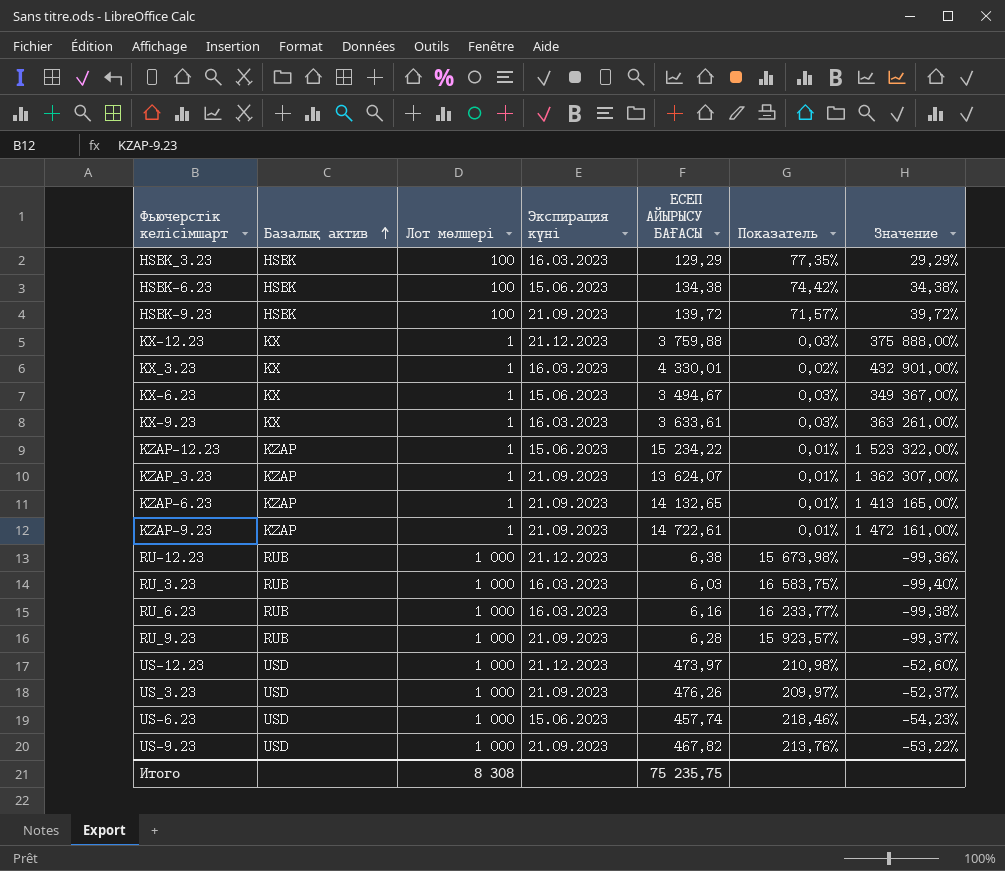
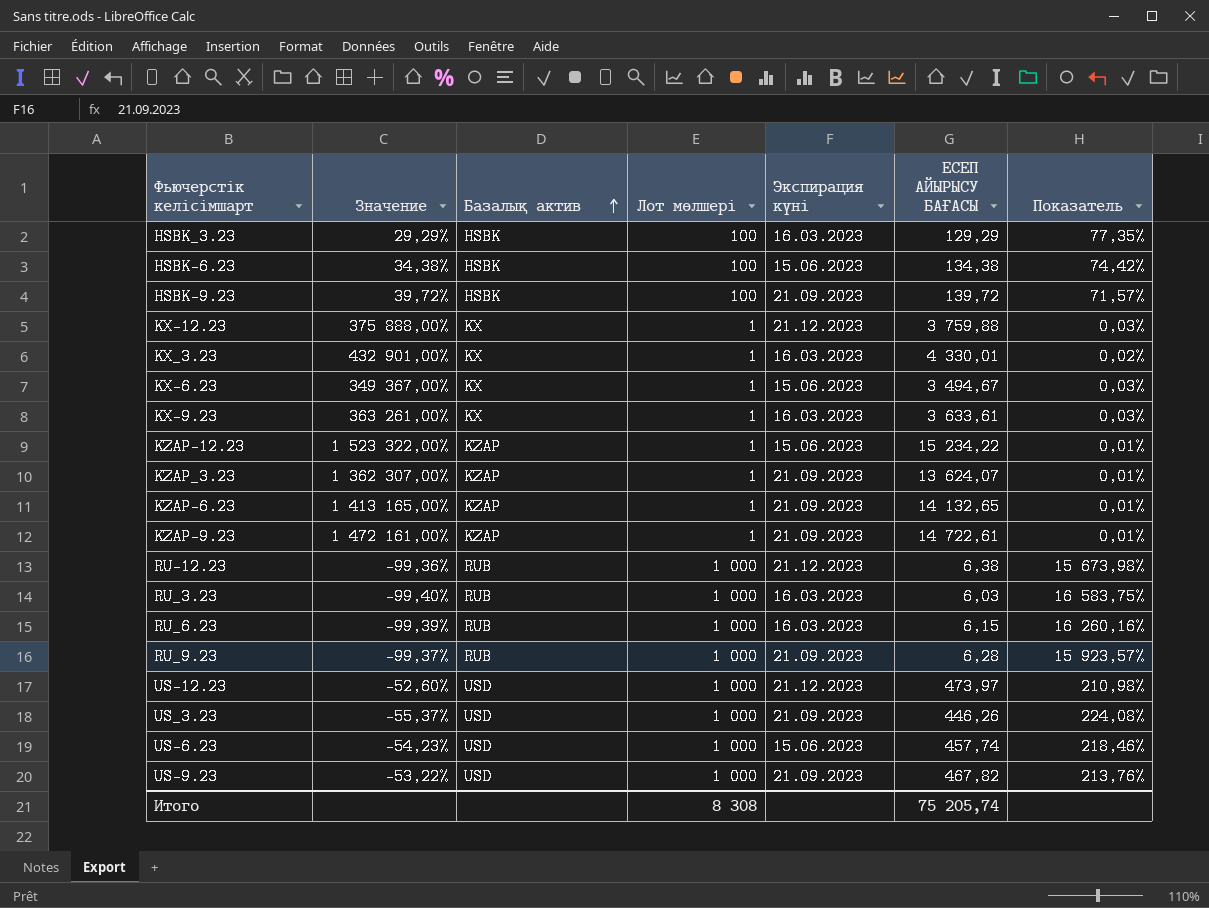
column Значение | position: 7 -> 2
RU_6.23 | Значение: -99,38% -> -99,39%
RU_6.23 | ЕСЕП АЙЫРЫСУ БАҒАСЫ: 6,16 -> 6,15
RU_6.23 | Показатель: 16 233,77% -> 16 260,16%
US_3.23 | Значение: -52,37% -> -55,37%
US_3.23 | ЕСЕП АЙЫРЫСУ БАҒАСЫ: 476,26 -> 446,26
US_3.23 | Показатель: 209,97% -> 224,08%
Итого | ЕСЕП АЙЫРЫСУ БАҒАСЫ: 75 235,75 -> 75 205,74

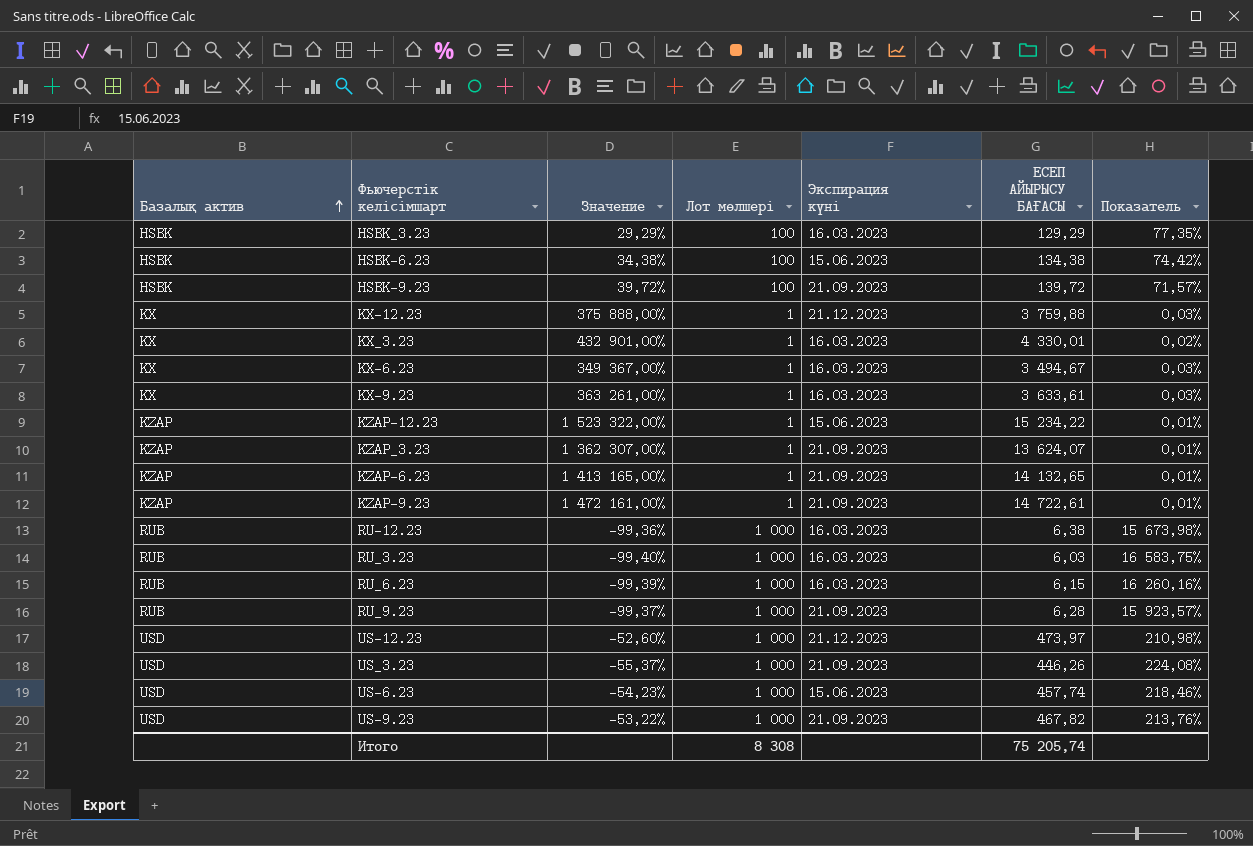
column Базалық актив | position: 3 -> 1
KX-6.23 | Экспирация күні: 15.06.2023 -> 16.03.2023
RU-12.23 | Экспирация күні: 21.12.2023 -> 16.03.2023

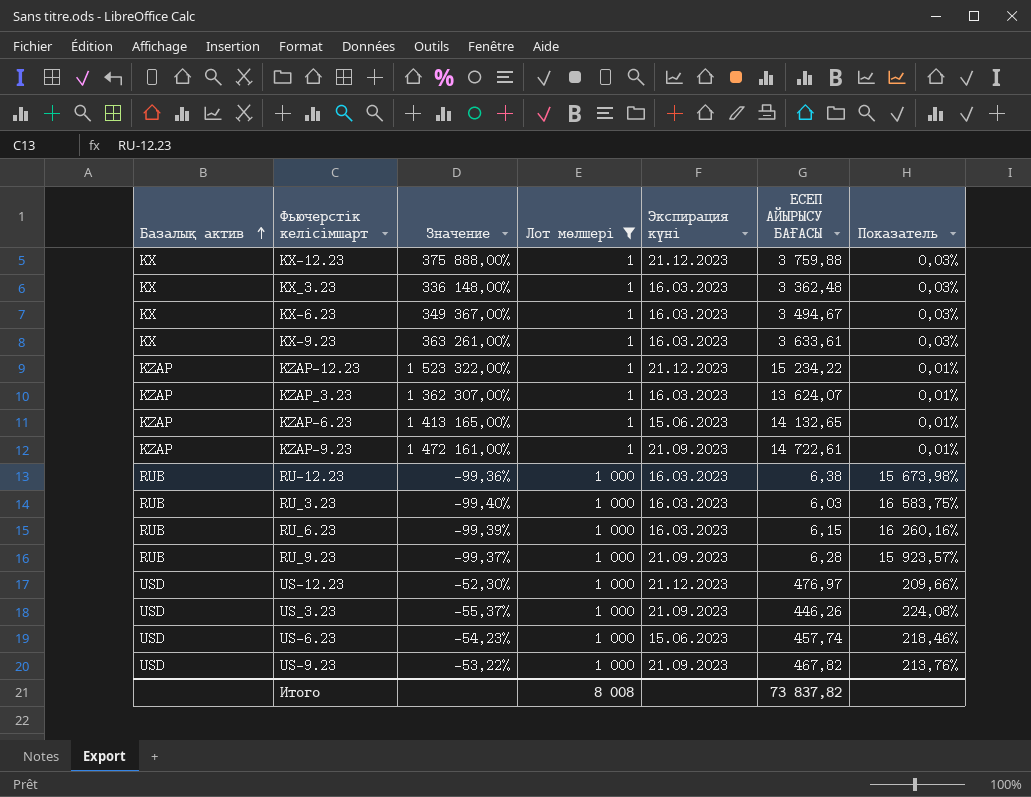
filter: none -> Лот мөлшері != 100
KX_3.23 | Значение: 432 901,00% -> 336 148,00%
KX_3.23 | ЕСЕП АЙЫРЫСУ БАҒАСЫ: 4 330,01 -> 3 362,48
KX_3.23 | Показатель: 0,02% -> 0,03%
KZAP-12.23 | Экспирация күні: 15.06.2023 -> 21.12.2023
KZAP_3.23 | Экспирация күні: 21.09.2023 -> 16.03.2023
KZAP-6.23 | Экспирация күні: 21.09.2023 -> 15.06.2023
US-12.23 | Значение: -52,60% -> -52,30%
US-12.23 | ЕСЕП АЙЫРЫСУ БАҒАСЫ: 473,97 -> 476,97
US-12.23 | Показатель: 210,98% -> 209,66%
Итого | Лот мөлшері: 8 308 -> 8 008
Итого | ЕСЕП АЙЫРЫСУ БАҒАСЫ: 75 205,74 -> 73 837,82

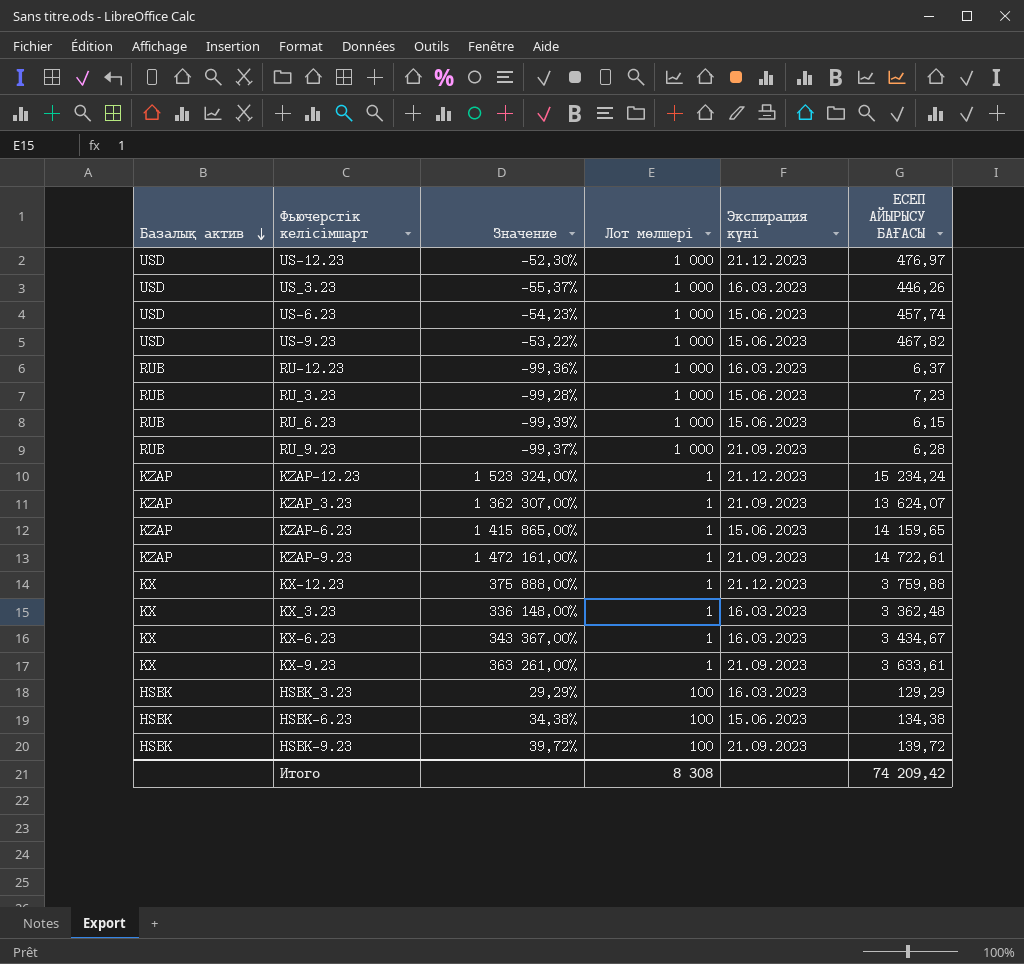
filter: Лот мөлшері != 100 -> none
row order: Базалық актив ascending -> Базалық актив descending
column Показатель | formula: [Лот мөлшері] / [ЕСЕП АЙЫРЫСУ БАҒАСЫ] -> none
US_3.23 | Экспирация күні: 21.09.2023 -> 16.03.2023
US-9.23 | Экспирация күні: 21.09.2023 -> 15.06.2023
RU-12.23 | ЕСЕП АЙЫРЫСУ БАҒАСЫ: 6,38 -> 6,37
RU_3.23 | Значение: -99,40% -> -99,28%
RU_3.23 | Экспирация күні: 16.03.2023 -> 15.06.2023
RU_3.23 | ЕСЕП АЙЫРЫСУ БАҒАСЫ: 6,03 -> 7,23
RU_6.23 | Экспирация күні: 16.03.2023 -> 15.06.2023
KZAP-12.23 | Значение: 1 523 322,00% -> 1 523 324,00%
KZAP-12.23 | ЕСЕП АЙЫРЫСУ БАҒАСЫ: 15 234,22 -> 15 234,24
KZAP_3.23 | Экспирация күні: 16.03.2023 -> 21.09.2023
KZAP-6.23 | Значение: 1 413 165,00% -> 1 415 865,00%
KZAP-6.23 | ЕСЕП АЙЫРЫСУ БАҒАСЫ: 14 132,65 -> 14 159,65
KX-6.23 | Значение: 349 367,00% -> 343 367,00%
KX-6.23 | ЕСЕП АЙЫРЫСУ БАҒАСЫ: 3 494,67 -> 3 434,67
KX-9.23 | Экспирация күні: 16.03.2023 -> 21.09.2023
Итого | Лот мөлшері: 8 008 -> 8 308
Итого | ЕСЕП АЙЫРЫСУ БАҒАСЫ: 73 837,82 -> 74 209,42

